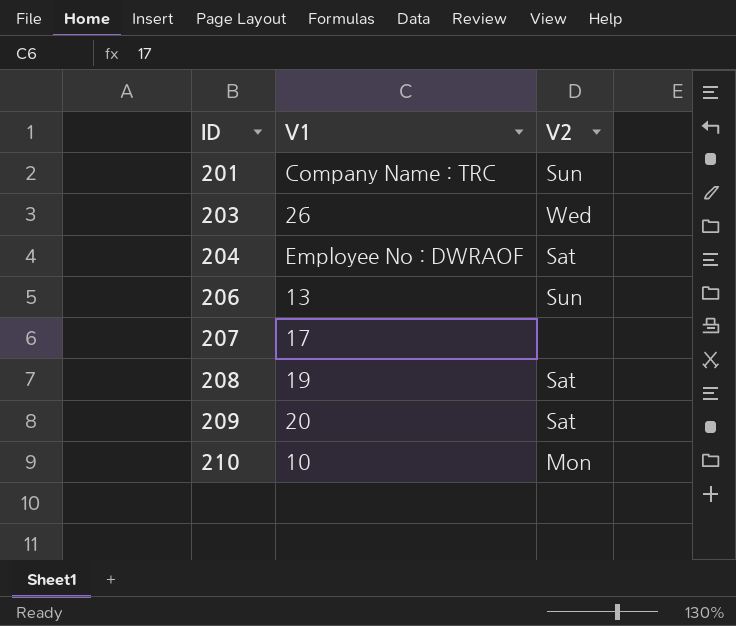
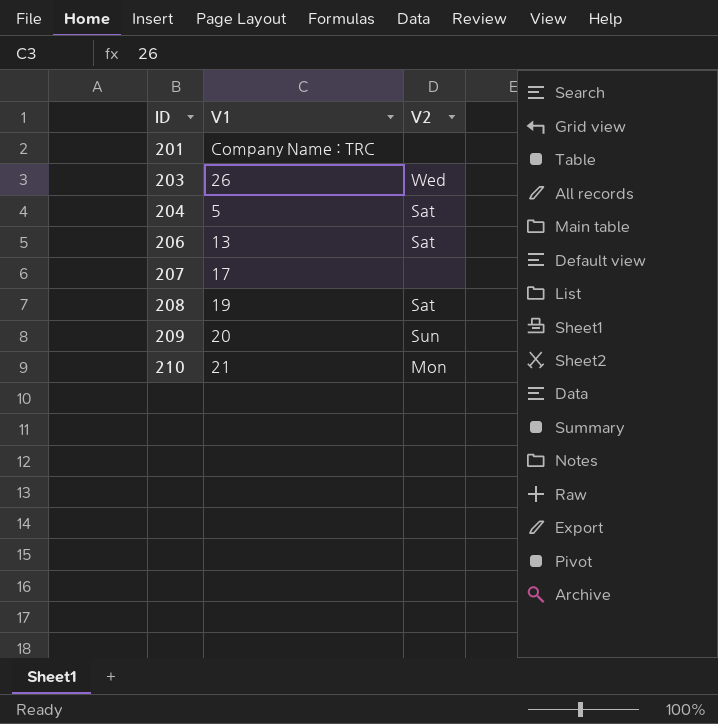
201 | V2: Sun -> none
204 | V1: Employee No : DWRAOF -> 5
206 | V2: Sun -> Sat
209 | V2: Sat -> Sun
210 | V1: 10 -> 21

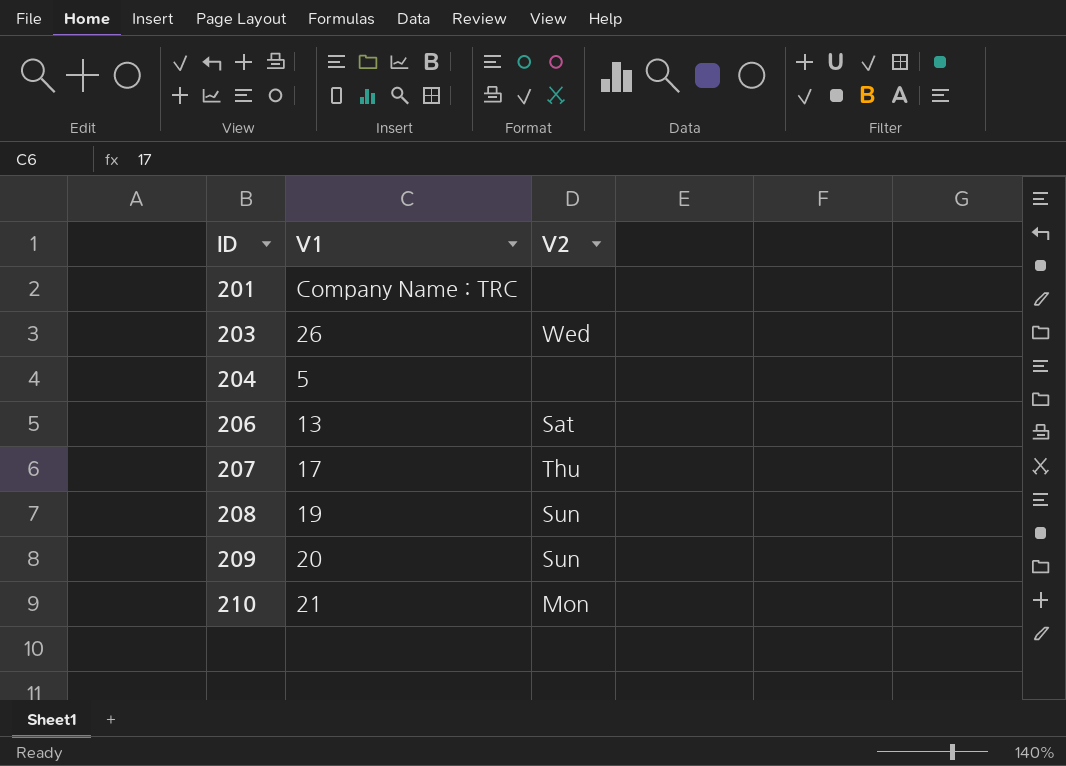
204 | V2: Sat -> none
207 | V2: none -> Thu
208 | V2: Sat -> Sun

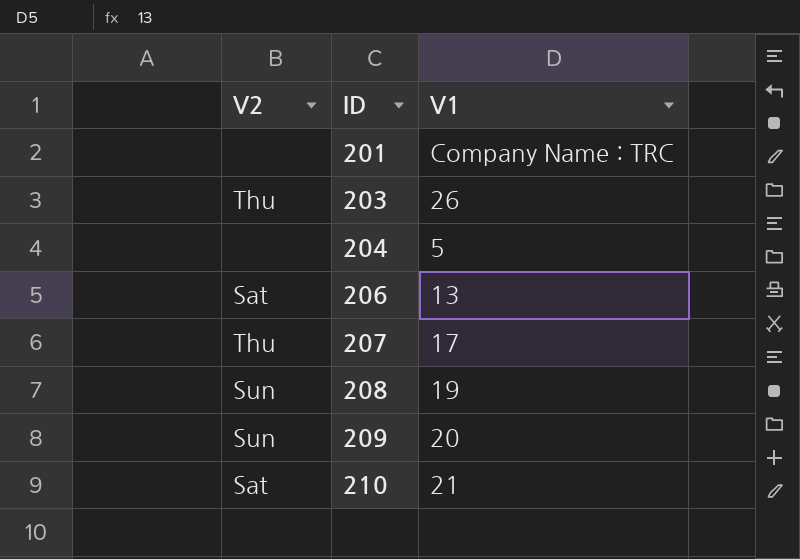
column V2 | position: 3 -> 1
203 | V2: Wed -> Thu
210 | V2: Mon -> Sat

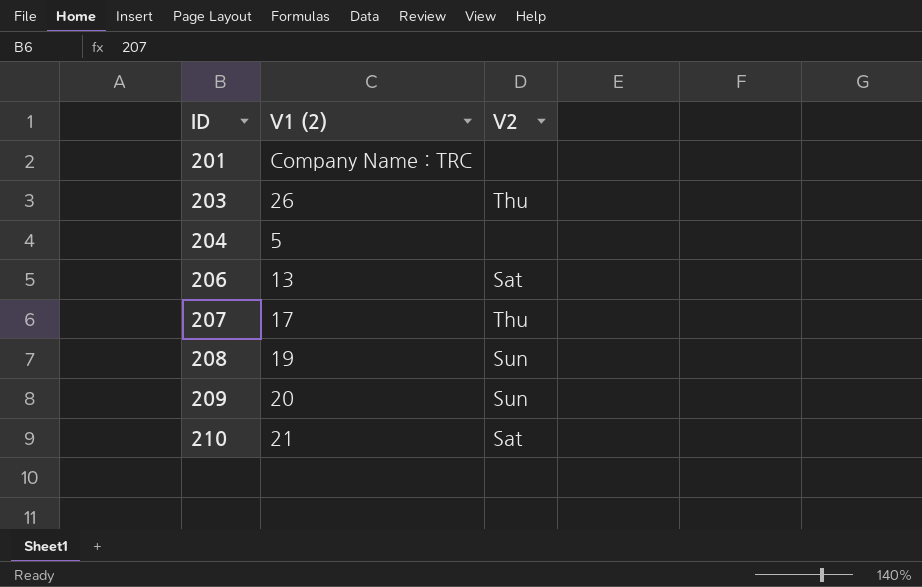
column name: V1 -> V1 (2)
column V2 | position: 1 -> 3

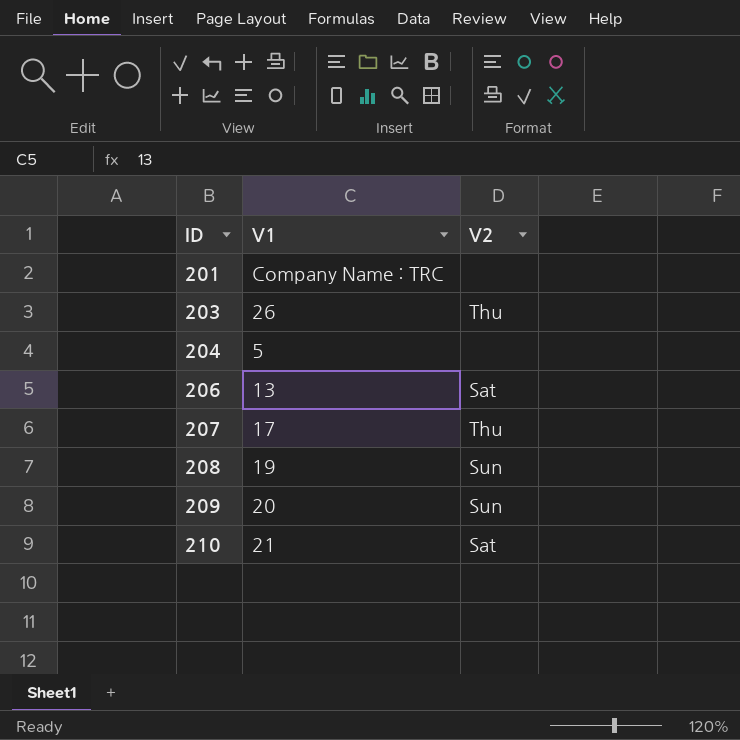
column name: V1 (2) -> V1

